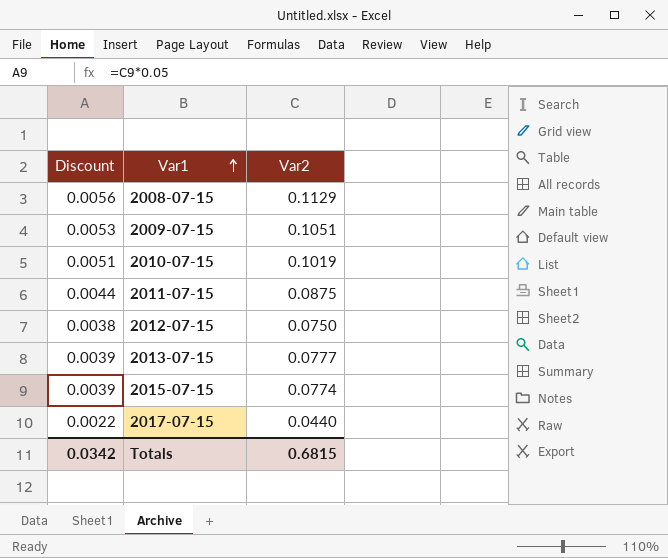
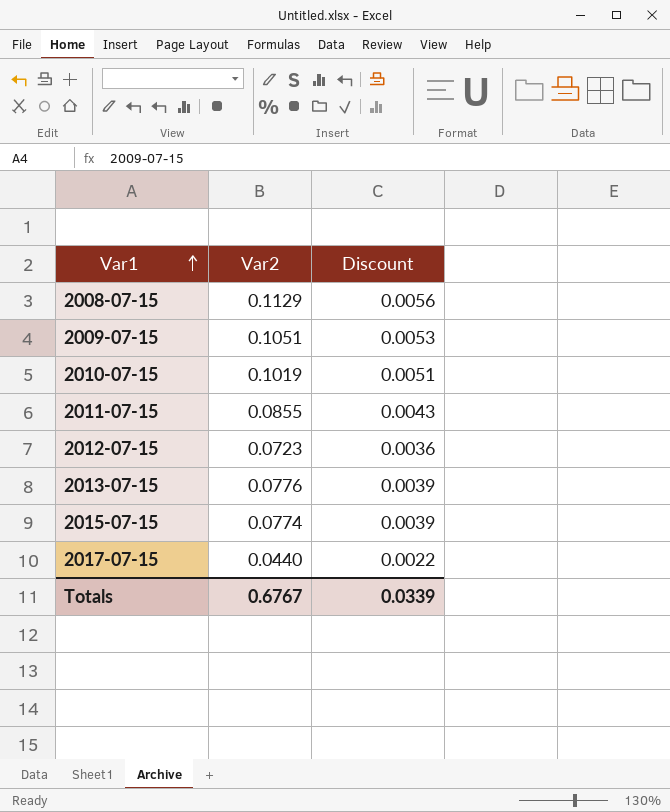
column Discount | position: 1 -> 3
2011-07-15 | Var2: 0.0875 -> 0.0855
2011-07-15 | Discount: 0.0044 -> 0.0043
2012-07-15 | Var2: 0.0750 -> 0.0723
2012-07-15 | Discount: 0.0038 -> 0.0036
2013-07-15 | Var2: 0.0777 -> 0.0776
Totals | Var2: 0.6815 -> 0.6767
Totals | Discount: 0.0342 -> 0.0339

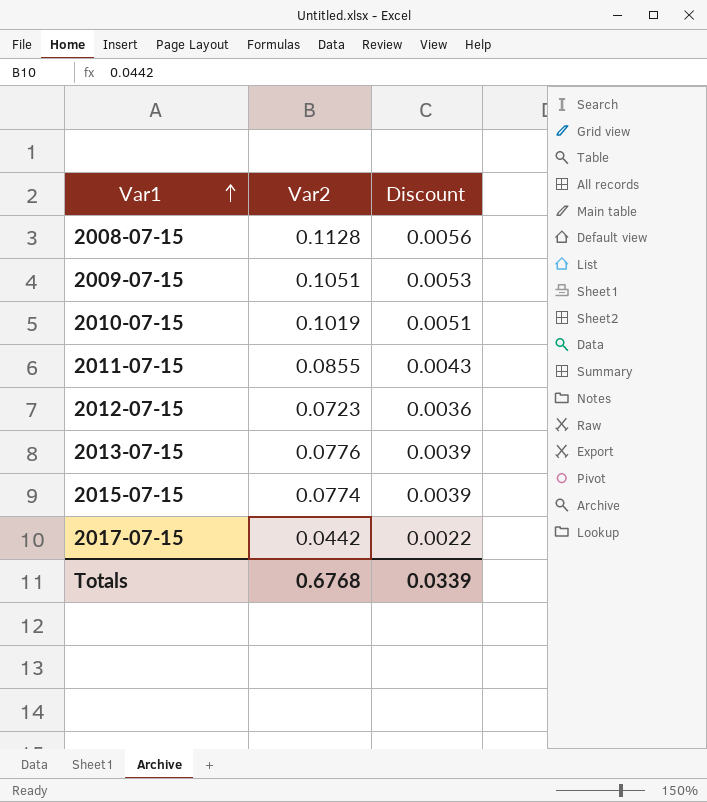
2008-07-15 | Var2: 0.1129 -> 0.1128
2017-07-15 | Var2: 0.0440 -> 0.0442
Totals | Var2: 0.6767 -> 0.6768

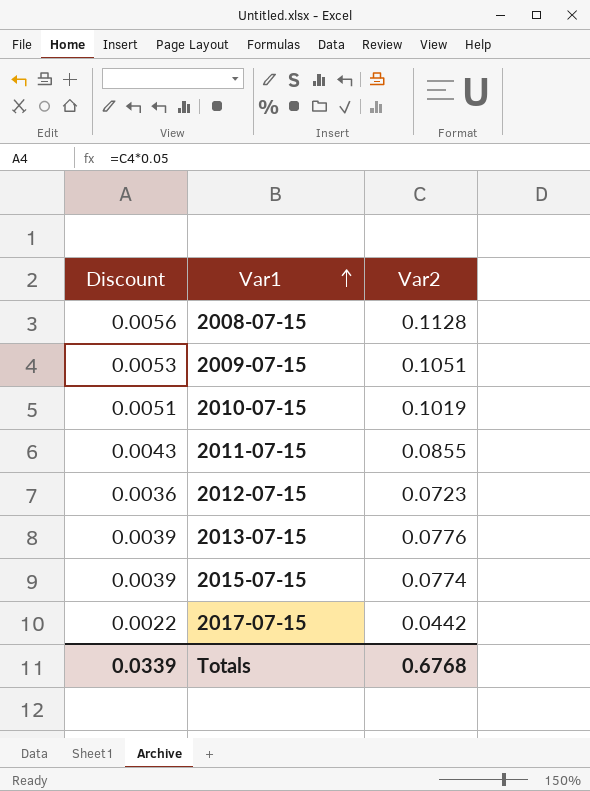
column Discount | position: 3 -> 1

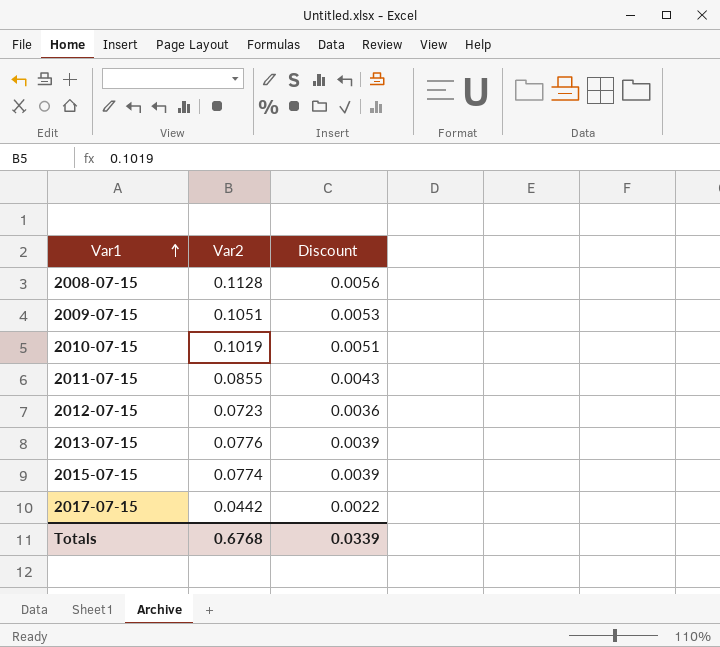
column Discount | position: 1 -> 3

